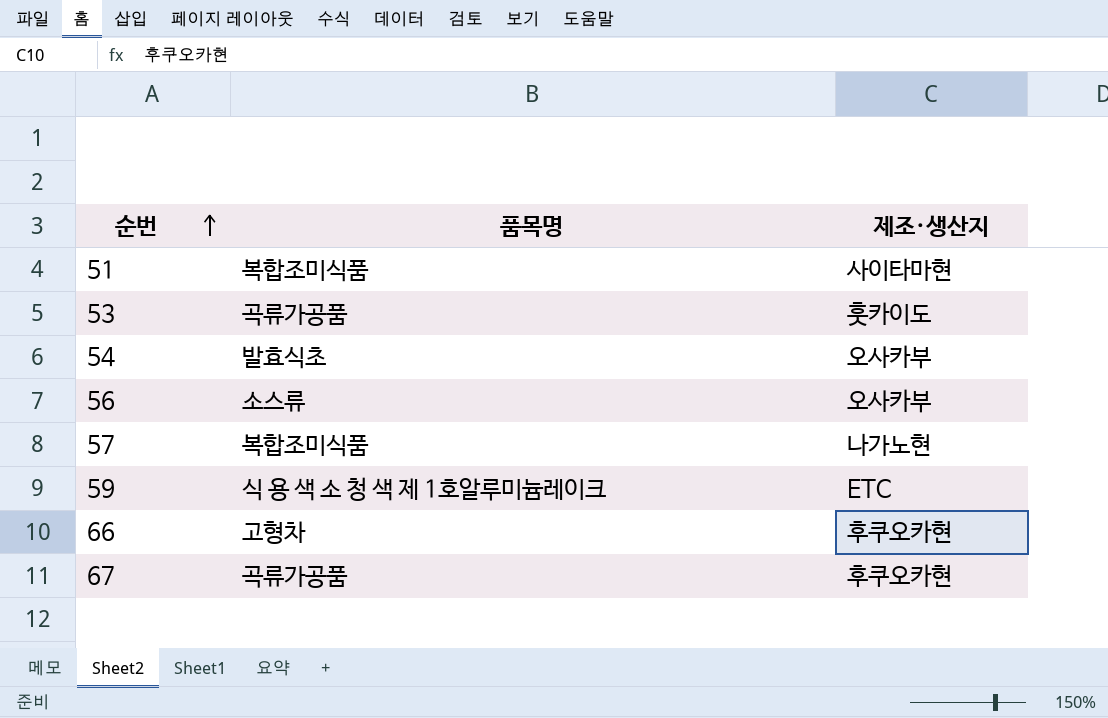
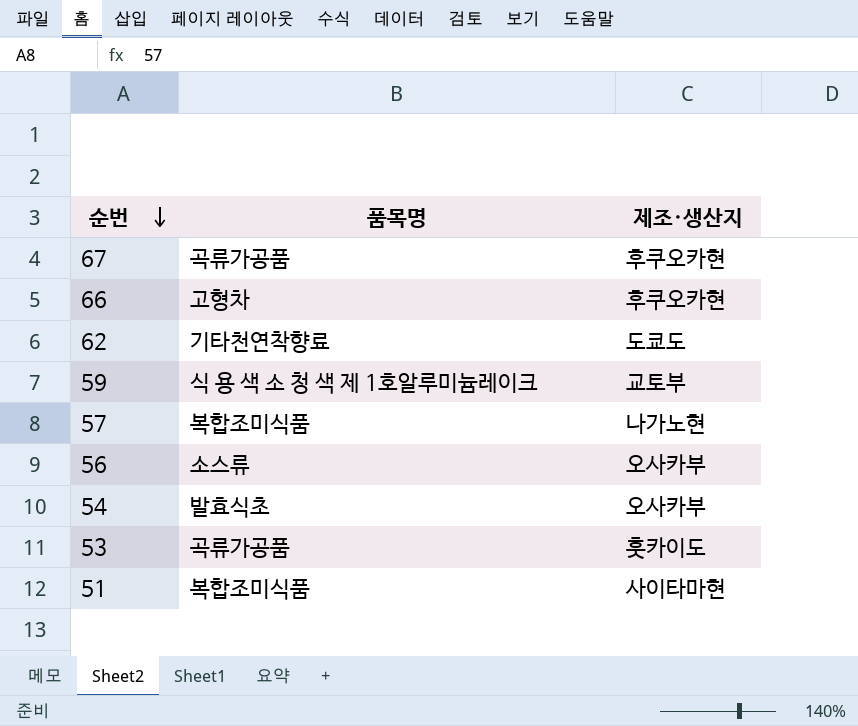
row order: 순번 ascending -> 순번 descending
row 62: none -> 기타천연착향료 | 도쿄도
59 | 제조·생산지: ETC -> 교토부

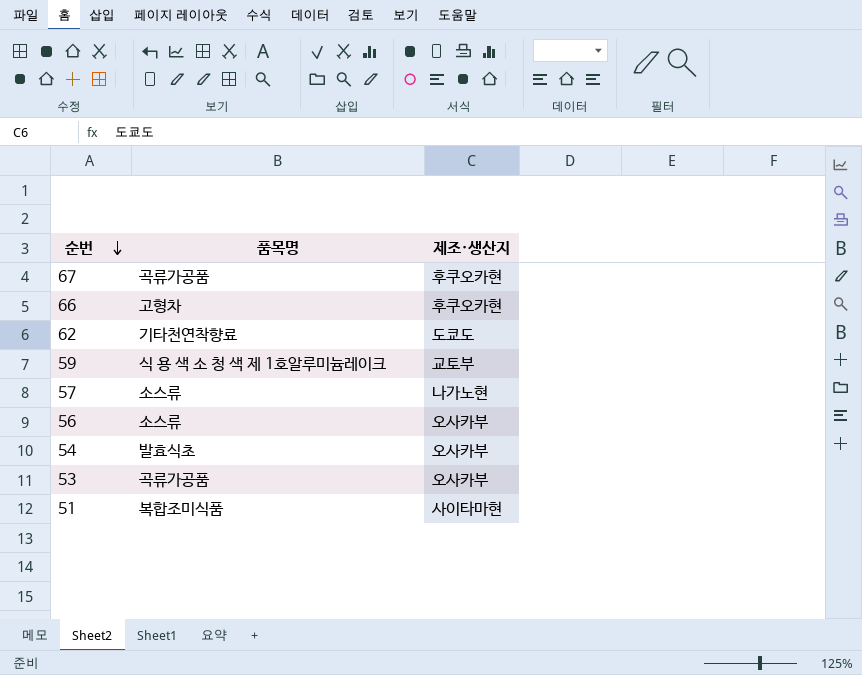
57 | 품목명: 복합조미식품 -> 소스류
53 | 제조·생산지: 훗카이도 -> 오사카부

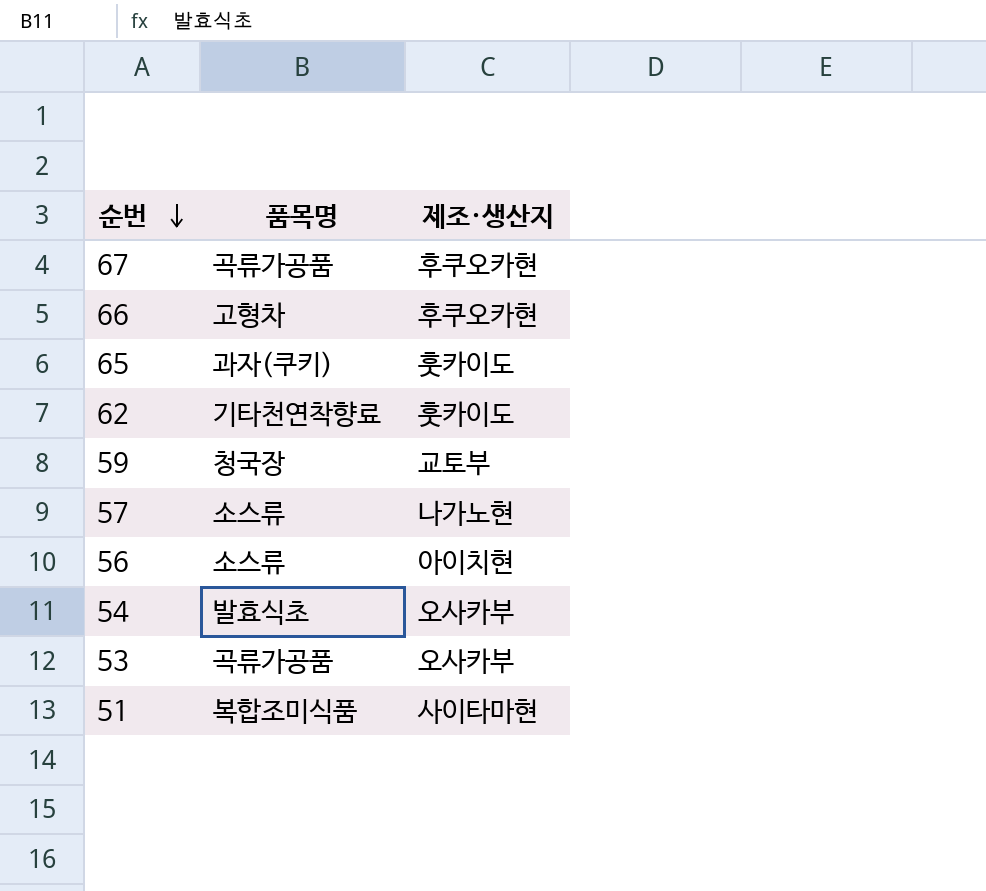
row 65: none -> 과자(쿠키) | 훗카이도
62 | 제조·생산지: 도쿄도 -> 훗카이도
59 | 품목명: 식 용 색 소 청 색 제 1호알루미늄레이크 -> 청국장
56 | 제조·생산지: 오사카부 -> 아이치현

